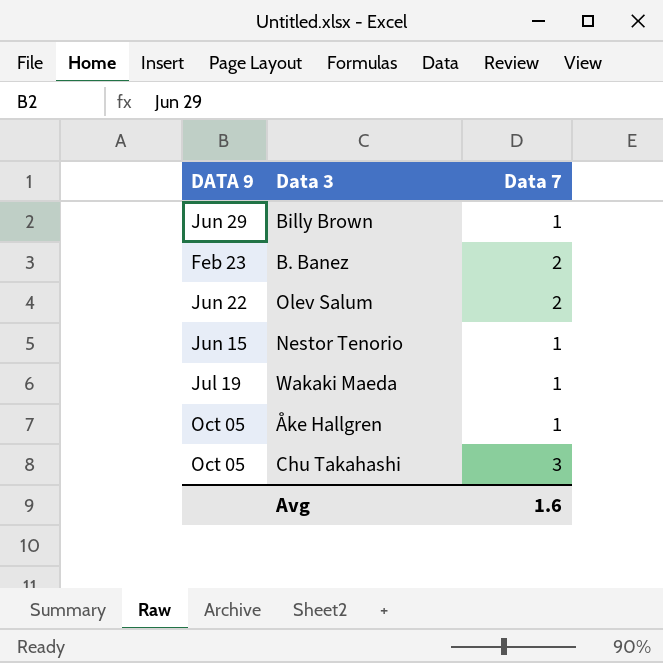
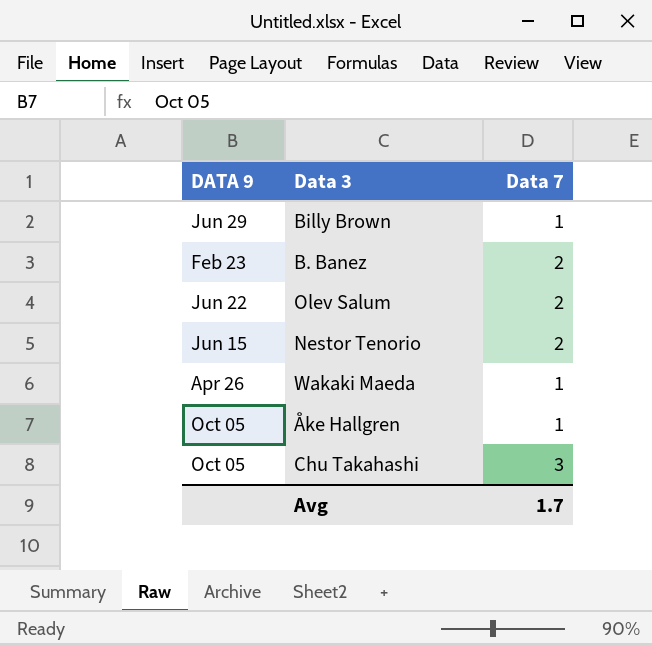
Nestor Tenorio | Data 7: 1 -> 2
Wakaki Maeda | DATA 9: Jul 19 -> Apr 26
Avg | Data 7: 1.6 -> 1.7

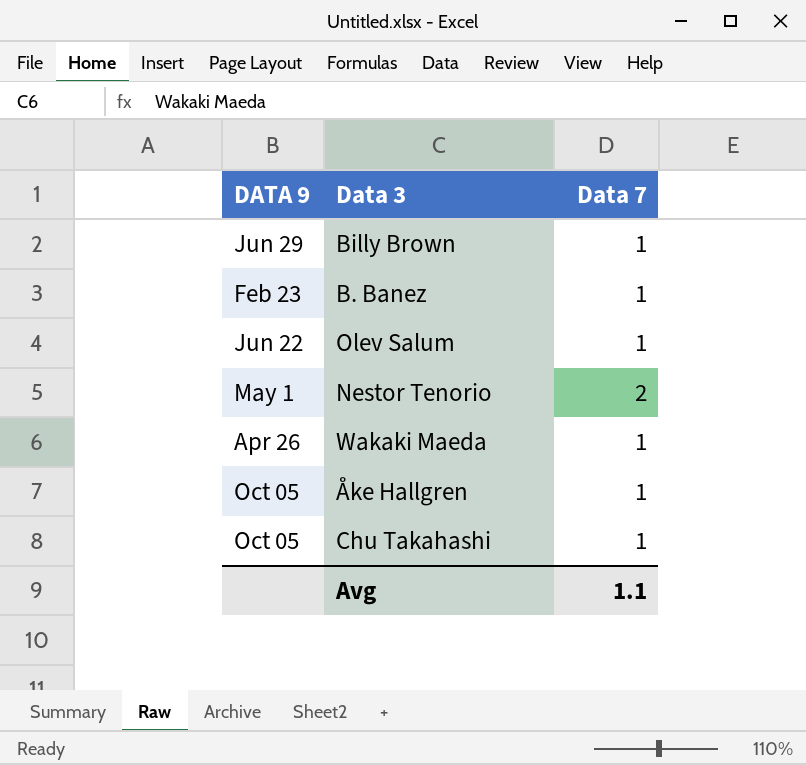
B. Banez | Data 7: 2 -> 1
Olev Salum | Data 7: 2 -> 1
Nestor Tenorio | DATA 9: Jun 15 -> May 1
Chu Takahashi | Data 7: 3 -> 1
Avg | Data 7: 1.7 -> 1.1

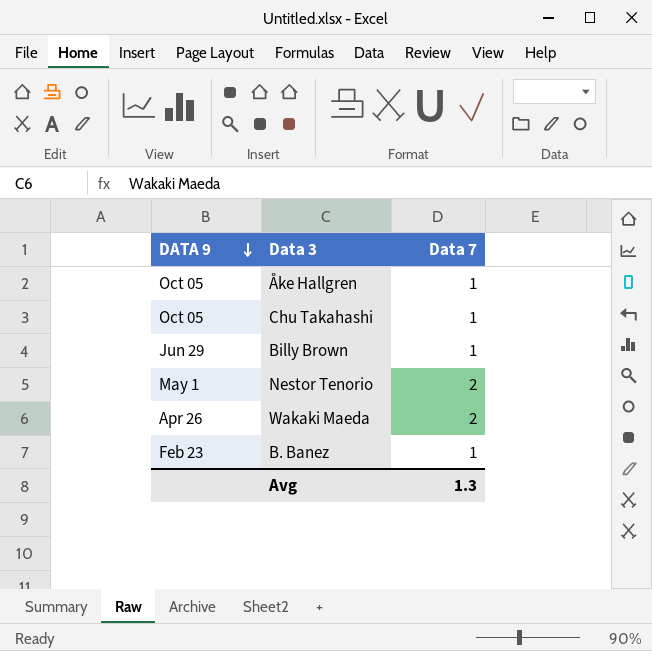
row order: none -> DATA 9 descending
row Olev Salum: Jun 22 | 1 -> none
Wakaki Maeda | Data 7: 1 -> 2
Avg | Data 7: 1.1 -> 1.3

